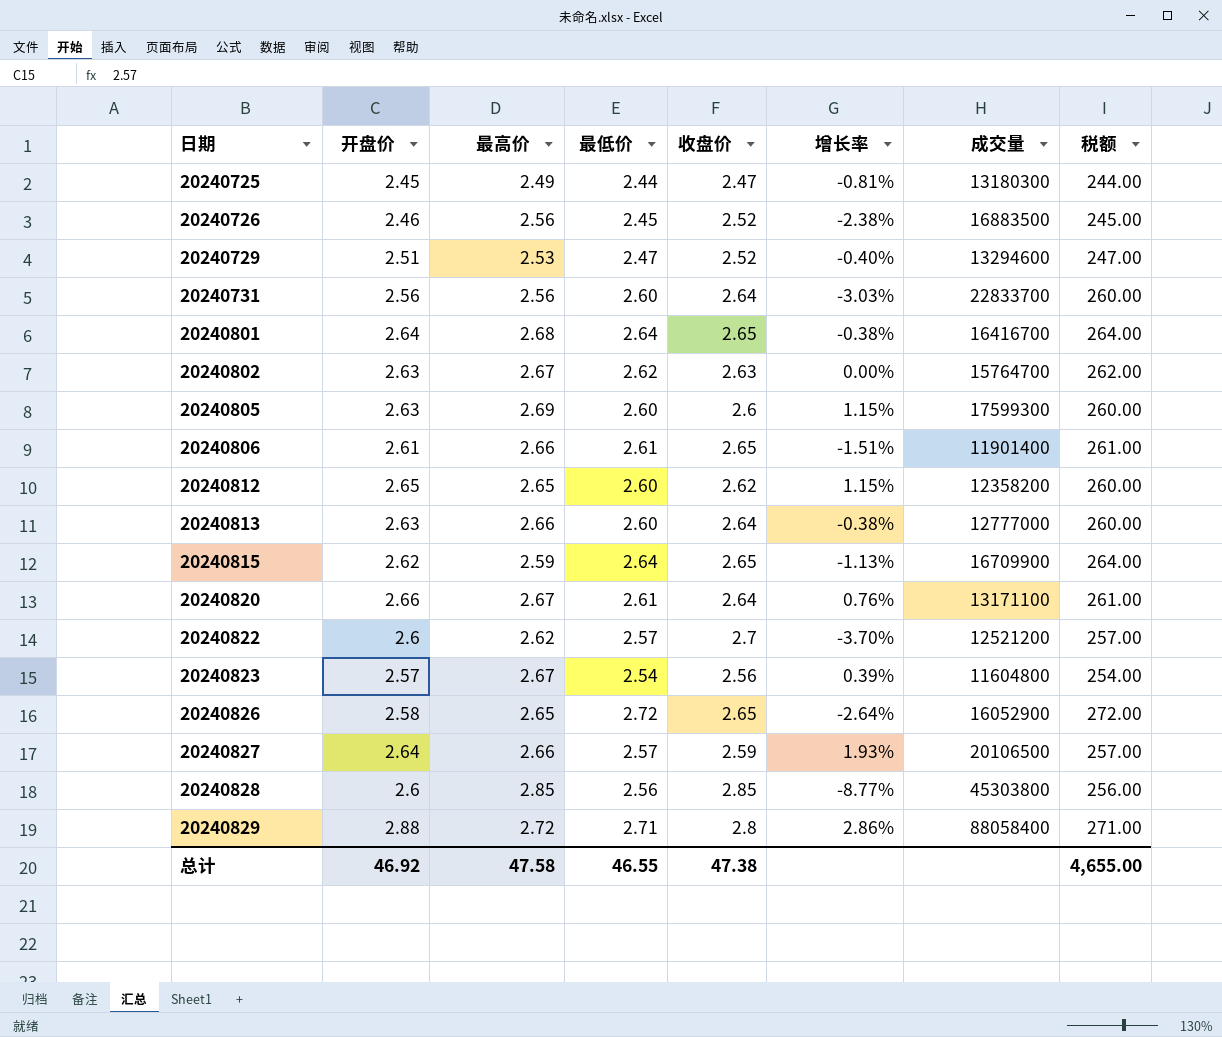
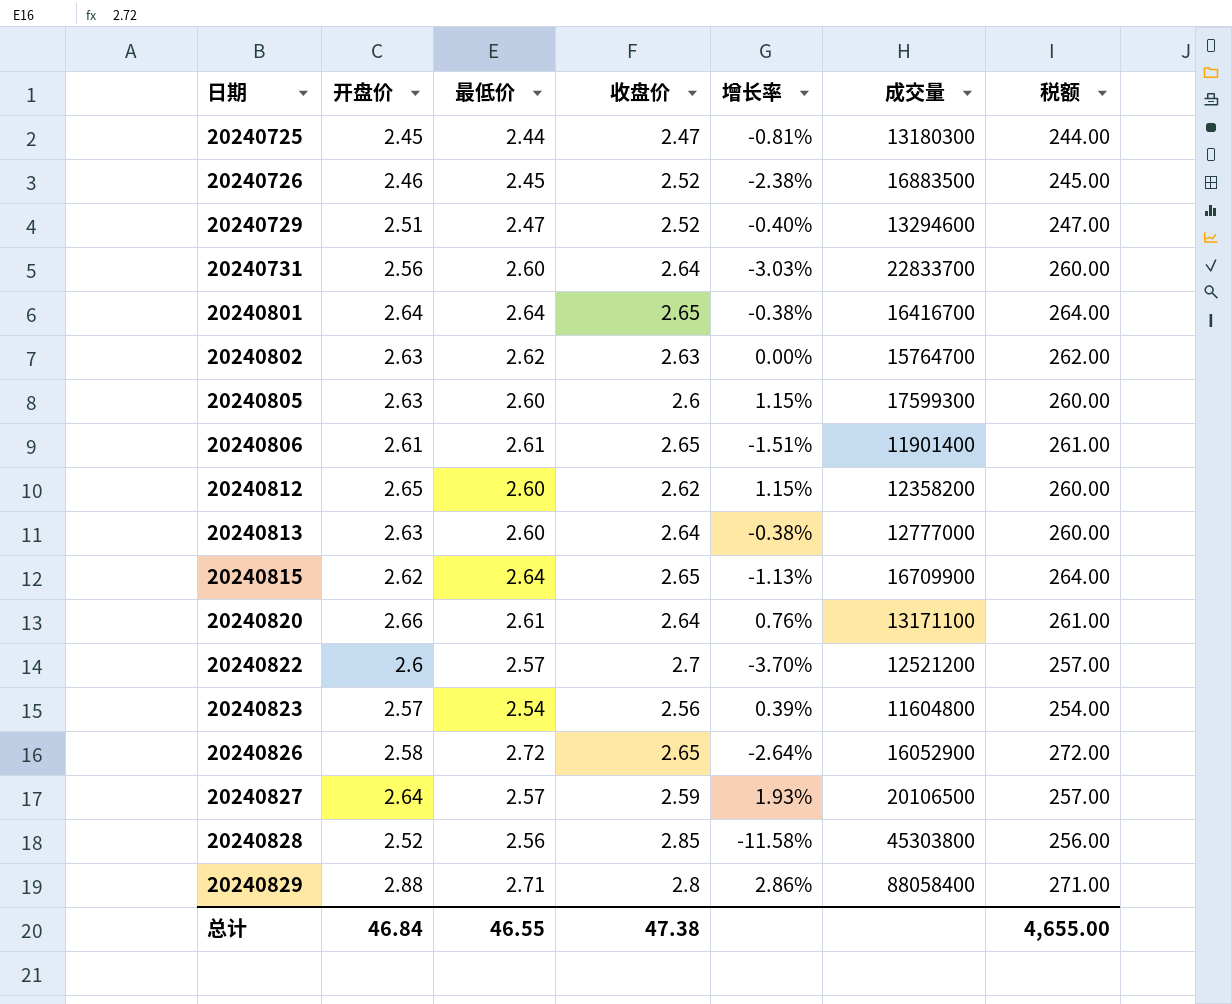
column 最高价 | position: 3 -> none
20240828 | 开盘价: 2.6 -> 2.52
20240828 | 增长率: -8.77% -> -11.58%
总计 | 开盘价: 46.92 -> 46.84

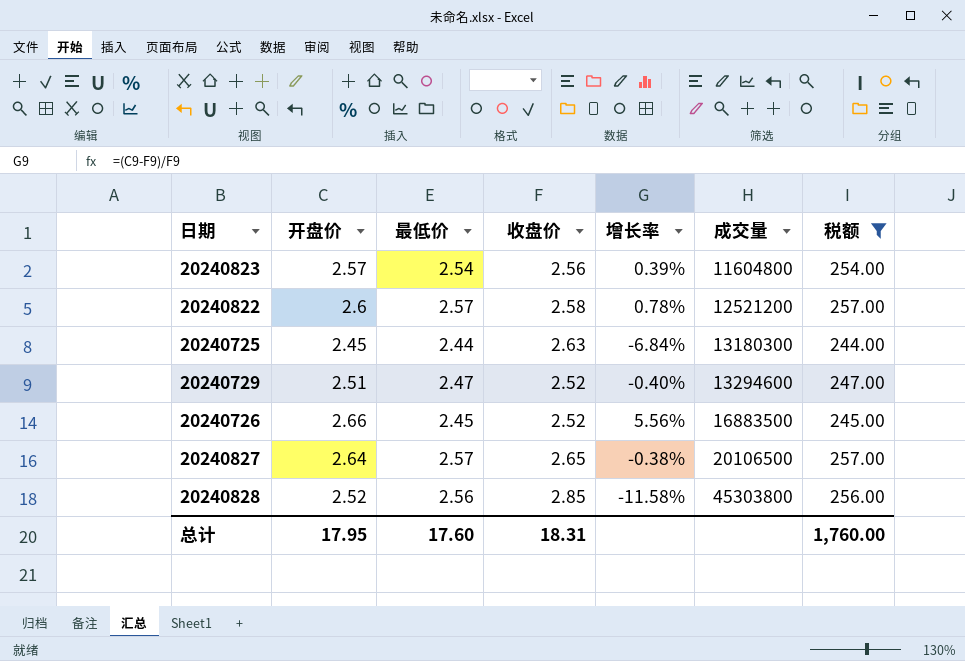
filter: none -> 税额 <= 257.00
row order: 日期 ascending -> 成交量 ascending
20240822 | 收盘价: 2.7 -> 2.58
20240822 | 增长率: -3.70% -> 0.78%
20240725 | 收盘价: 2.47 -> 2.63
20240725 | 增长率: -0.81% -> -6.84%
20240726 | 开盘价: 2.46 -> 2.66
20240726 | 增长率: -2.38% -> 5.56%
20240827 | 收盘价: 2.59 -> 2.65
20240827 | 增长率: 1.93% -> -0.38%
总计 | 开盘价: 46.84 -> 17.95
总计 | 最低价: 46.55 -> 17.60
总计 | 收盘价: 47.38 -> 18.31
总计 | 税额: 4,655.00 -> 1,760.00

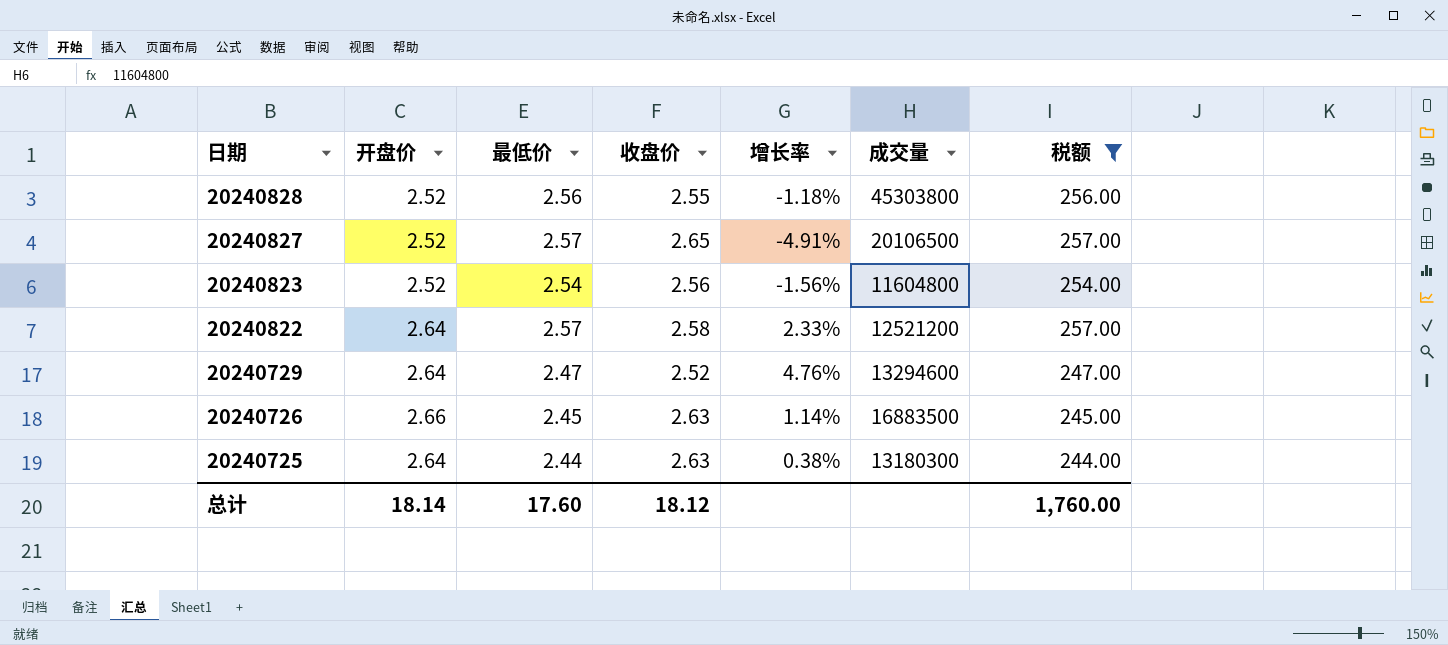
row order: 成交量 ascending -> 日期 descending
20240828 | 收盘价: 2.85 -> 2.55
20240828 | 增长率: -11.58% -> -1.18%
20240827 | 开盘价: 2.64 -> 2.52
20240827 | 增长率: -0.38% -> -4.91%
20240823 | 开盘价: 2.57 -> 2.52
20240823 | 增长率: 0.39% -> -1.56%
20240822 | 开盘价: 2.6 -> 2.64
20240822 | 增长率: 0.78% -> 2.33%
20240729 | 开盘价: 2.51 -> 2.64
20240729 | 增长率: -0.40% -> 4.76%
20240726 | 收盘价: 2.52 -> 2.63
20240726 | 增长率: 5.56% -> 1.14%
20240725 | 开盘价: 2.45 -> 2.64
20240725 | 增长率: -6.84% -> 0.38%
总计 | 开盘价: 17.95 -> 18.14
总计 | 收盘价: 18.31 -> 18.12

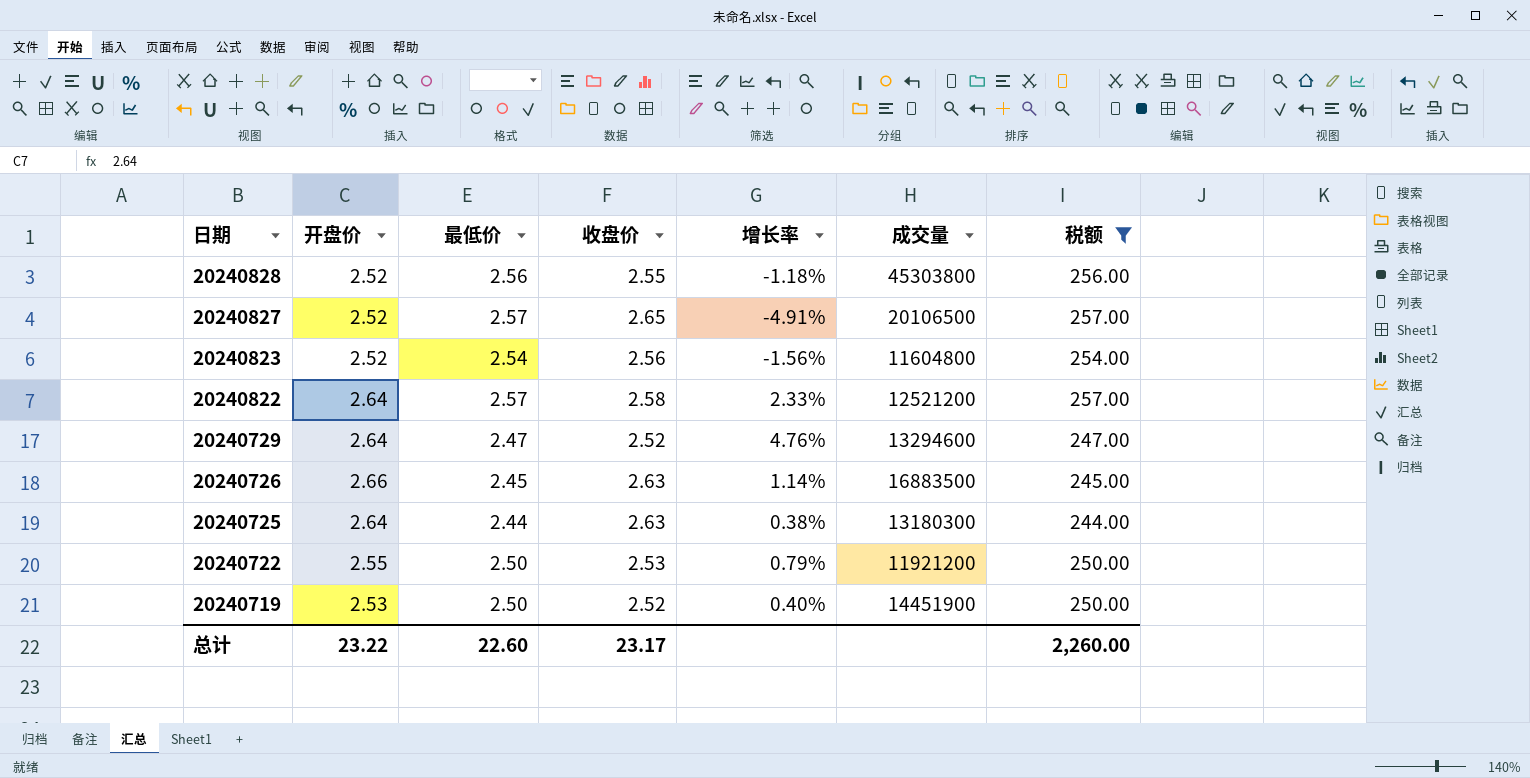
row 20240722: none -> 2.55 | 2.50 | 2.53 | 0.79% | 11921200 | 250.00
row 20240719: none -> 2.53 | 2.50 | 2.52 | 0.40% | 14451900 | 250.00
总计 | 开盘价: 18.14 -> 23.22
总计 | 最低价: 17.60 -> 22.60
总计 | 收盘价: 18.12 -> 23.17
总计 | 税额: 1,760.00 -> 2,260.00

